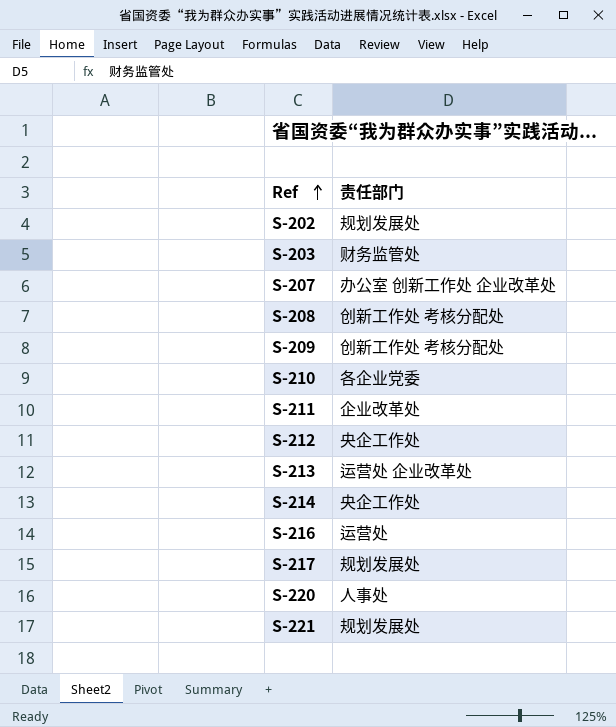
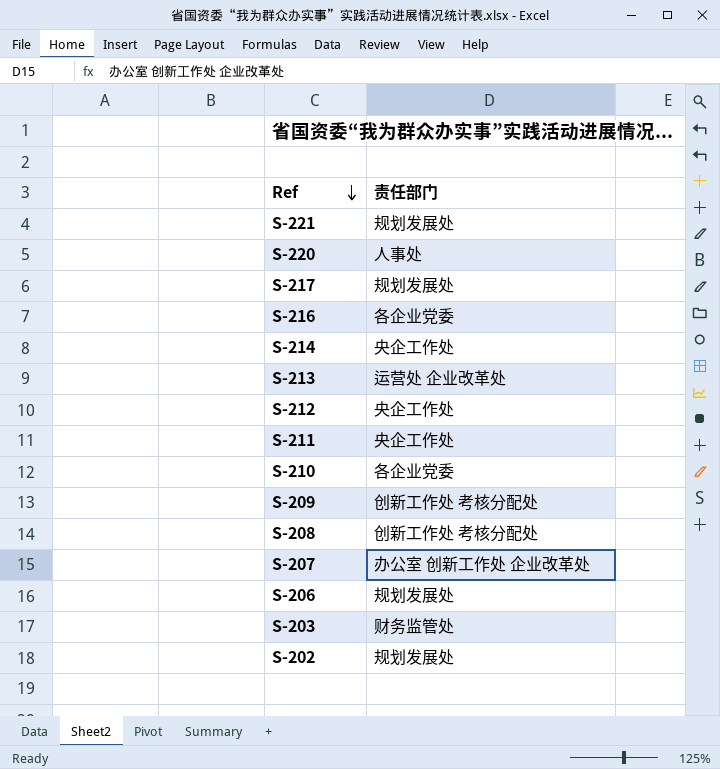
row order: Ref ascending -> Ref descending
S-216 | 责任部门: 运营处 -> 各企业党委
S-211 | 责任部门: 企业改革处 -> 央企工作处
row S-206: none -> 规划发展处

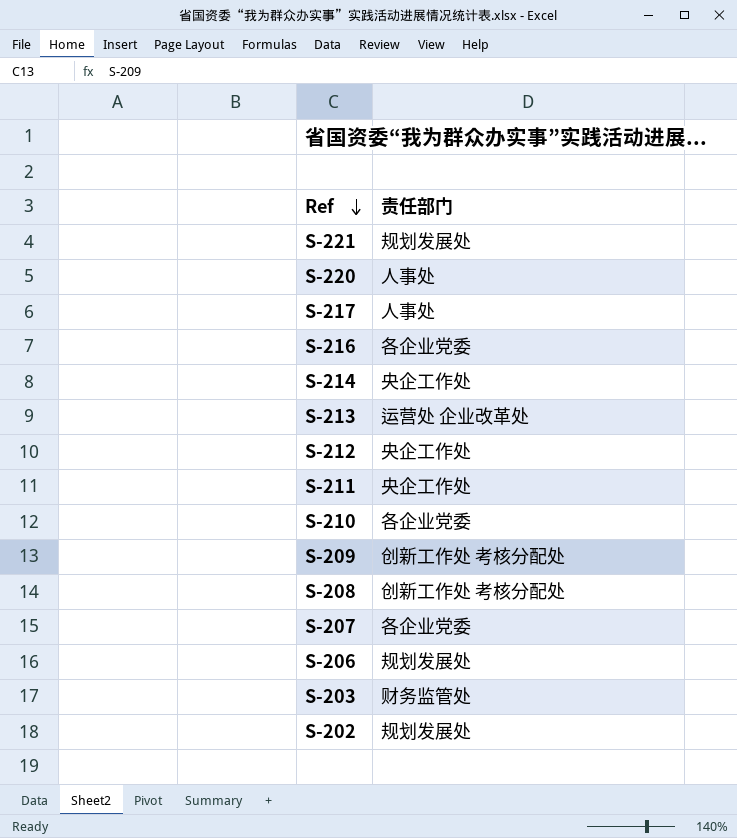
S-217 | 责任部门: 规划发展处 -> 人事处
S-207 | 责任部门: 办公室 创新工作处 企业改革处 -> 各企业党委

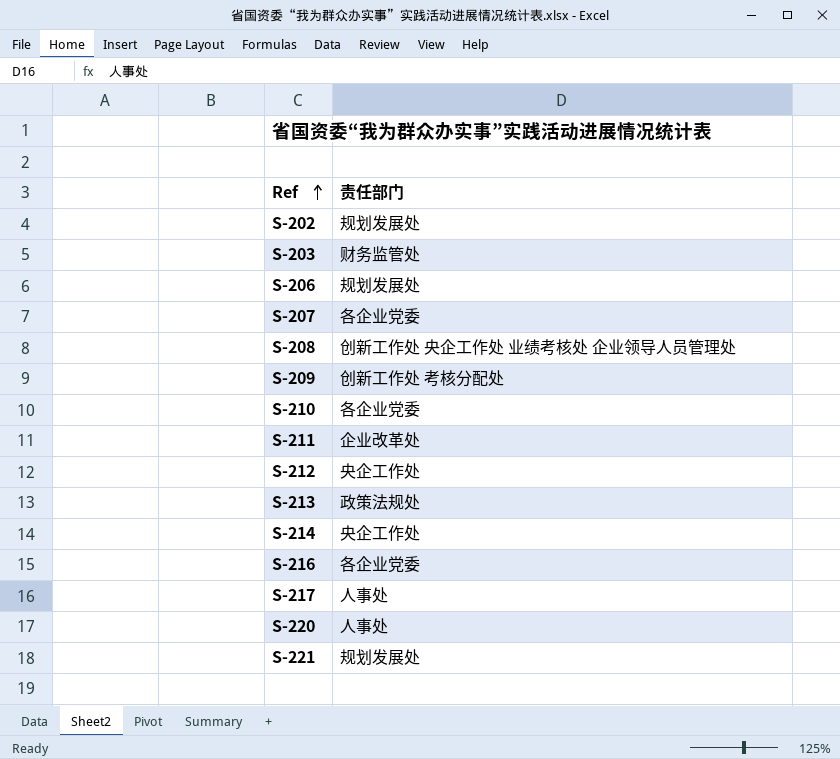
row order: Ref descending -> Ref ascending
S-208 | 责任部门: 创新工作处 考核分配处 -> 创新工作处 央企工作处 业绩考核处 企业领导人员管理处
S-211 | 责任部门: 央企工作处 -> 企业改革处
S-213 | 责任部门: 运营处 企业改革处 -> 政策法规处

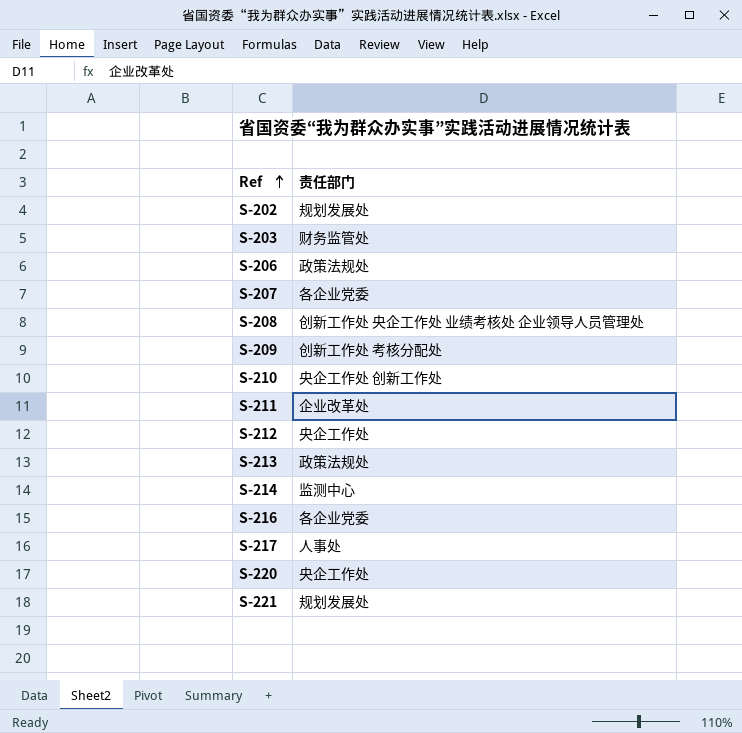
S-206 | 责任部门: 规划发展处 -> 政策法规处
S-210 | 责任部门: 各企业党委 -> 央企工作处 创新工作处
S-214 | 责任部门: 央企工作处 -> 监测中心
S-220 | 责任部门: 人事处 -> 央企工作处

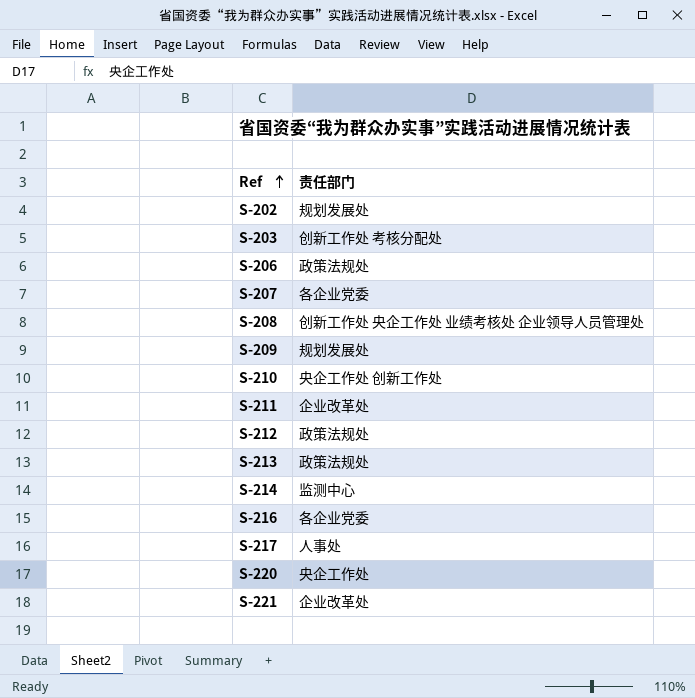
S-203 | 责任部门: 财务监管处 -> 创新工作处 考核分配处
S-209 | 责任部门: 创新工作处 考核分配处 -> 规划发展处
S-212 | 责任部门: 央企工作处 -> 政策法规处
S-221 | 责任部门: 规划发展处 -> 企业改革处

